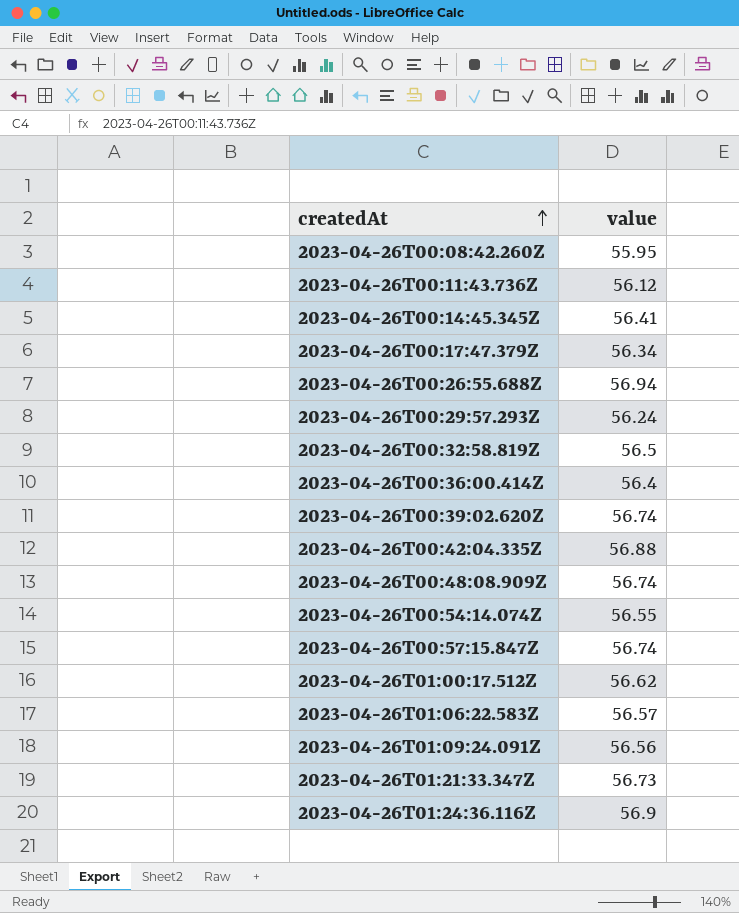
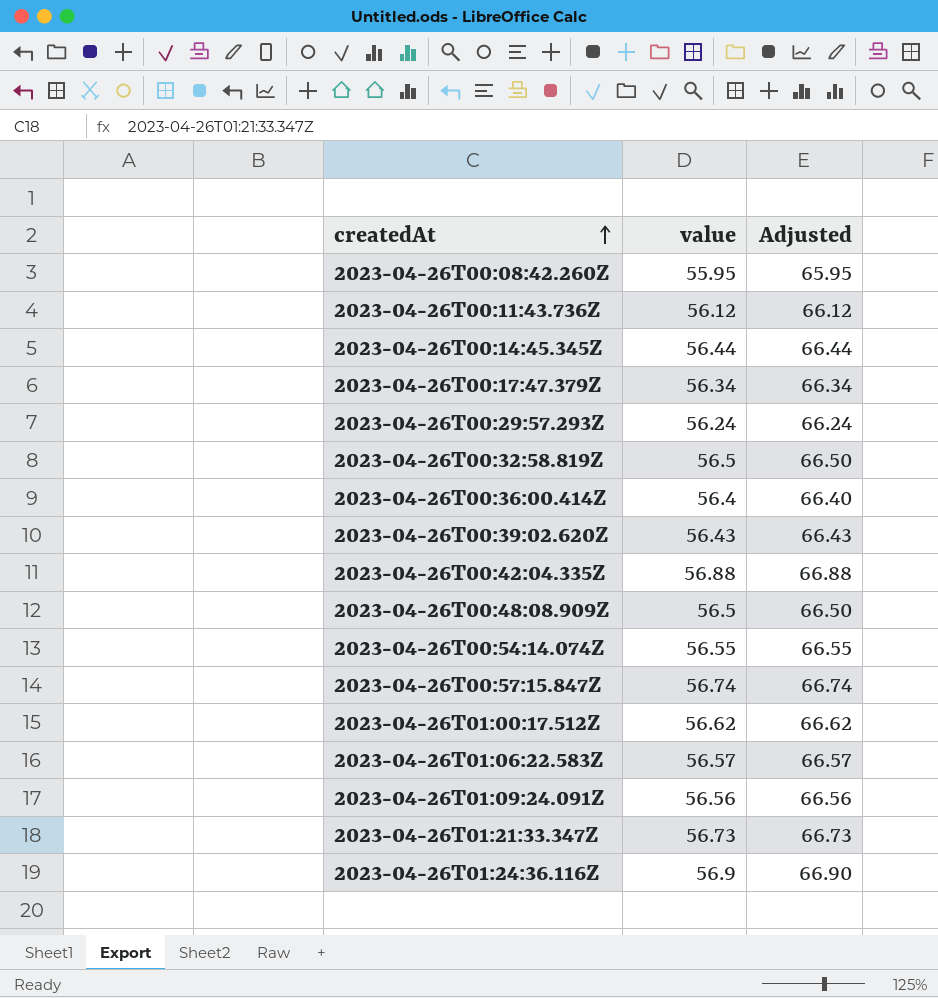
column Adjusted | formula: none -> [value] + 10
row 2023-04-26T00:26:55.688Z: 56.94 -> none
2023-04-26T00:14:45.345Z | value: 56.41 -> 56.44
2023-04-26T00:39:02.620Z | value: 56.74 -> 56.43
2023-04-26T00:48:08.909Z | value: 56.74 -> 56.5

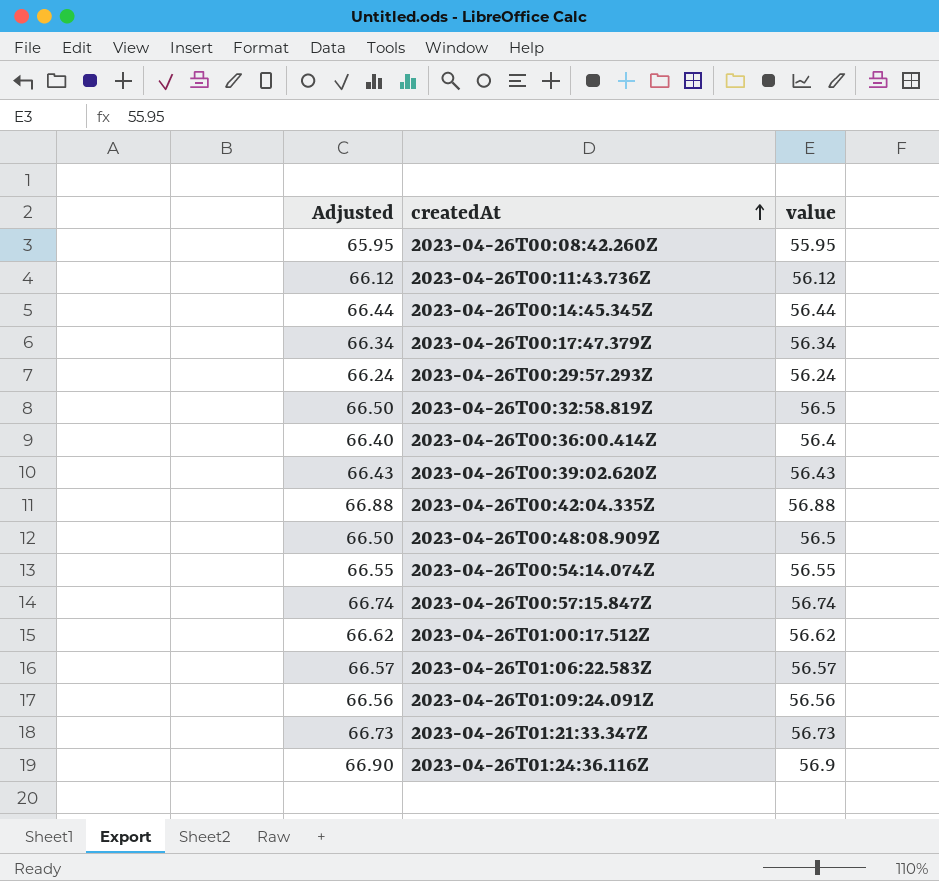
column Adjusted | position: 3 -> 1

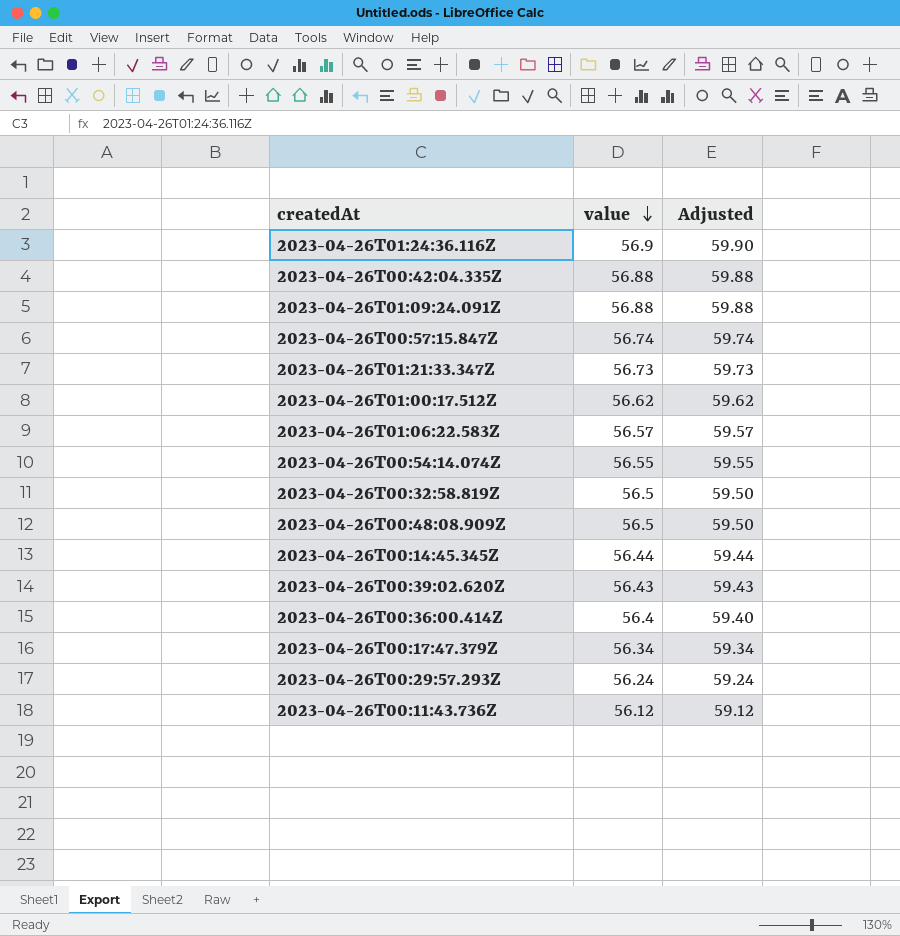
row order: createdAt ascending -> value descending
column Adjusted | formula: [value] + 10 -> [value] + 3
column Adjusted | position: 1 -> 3
row 2023-04-26T00:08:42.260Z: 65.95 | 55.95 -> none
2023-04-26T01:09:24.091Z | value: 56.56 -> 56.88

